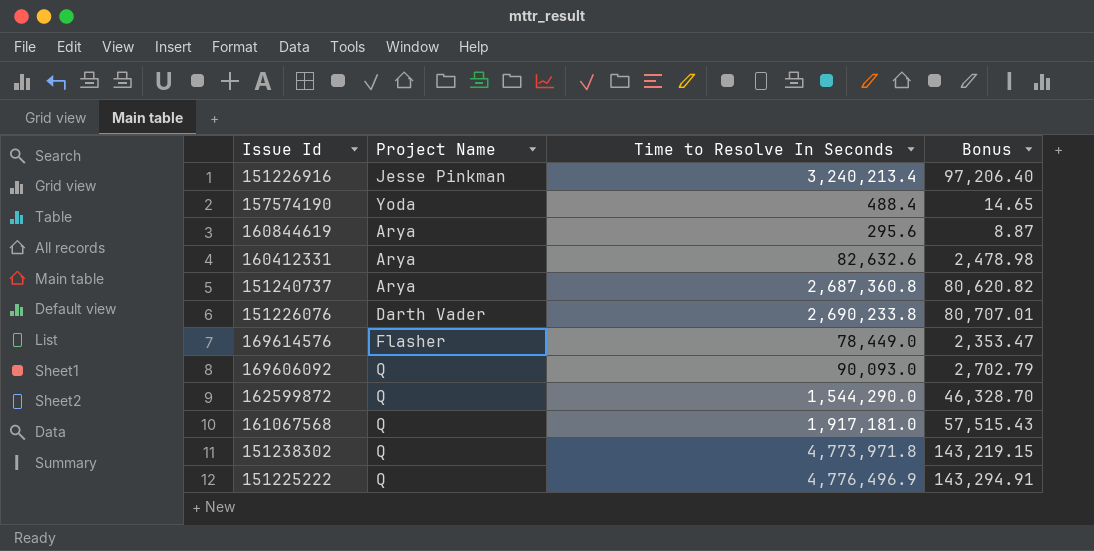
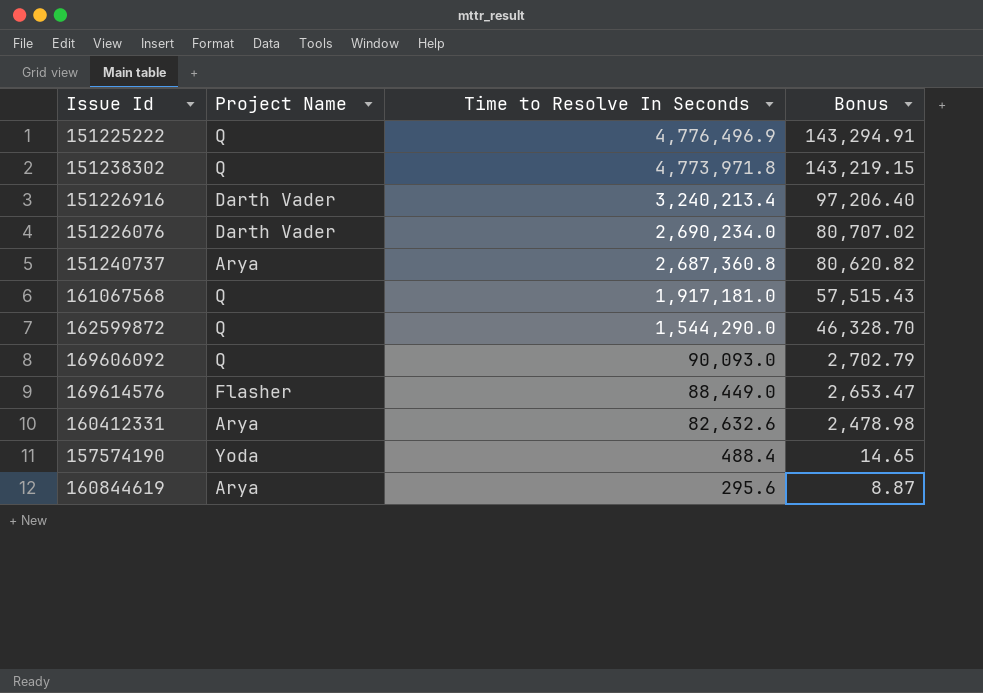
row order: none -> Time to Resolve In Seconds descending
151226916 | Project Name: Jesse Pinkman -> Darth Vader
151226076 | Time to Resolve In Seconds: 2,690,233.8 -> 2,690,234.0
151226076 | Bonus: 80,707.01 -> 80,707.02
169614576 | Time to Resolve In Seconds: 78,449.0 -> 88,449.0
169614576 | Bonus: 2,353.47 -> 2,653.47

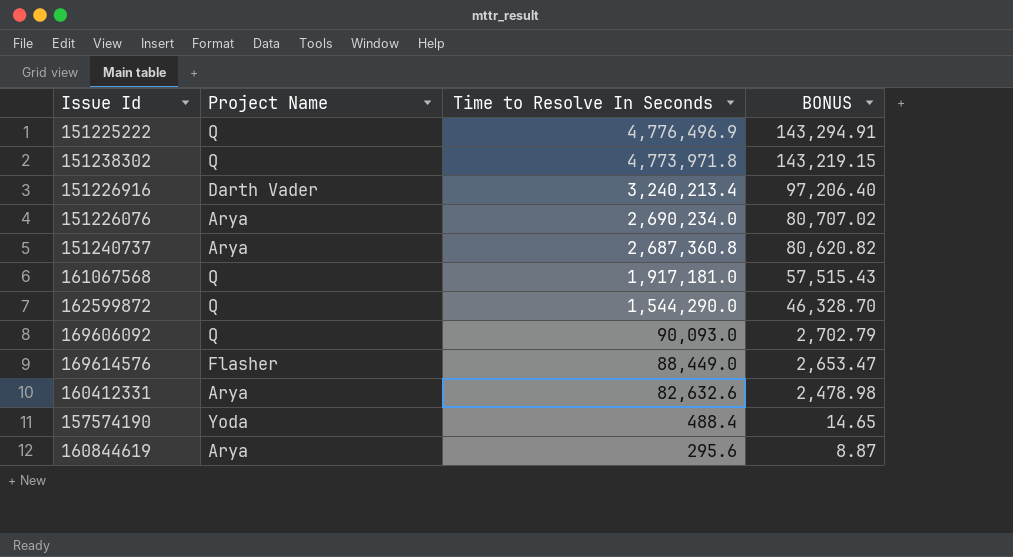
column name: Bonus -> BONUS
151226076 | Project Name: Darth Vader -> Arya

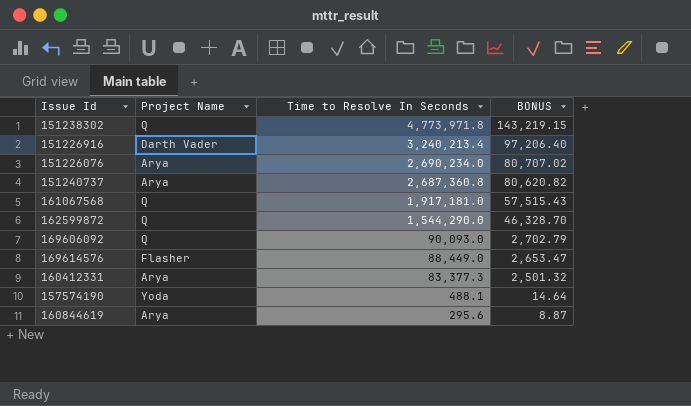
row 151225222: Q | 4,776,496.9 | 143,294.91 -> none
160412331 | Time to Resolve In Seconds: 82,632.6 -> 83,377.3
160412331 | BONUS: 2,478.98 -> 2,501.32
157574190 | Time to Resolve In Seconds: 488.4 -> 488.1
157574190 | BONUS: 14.65 -> 14.64

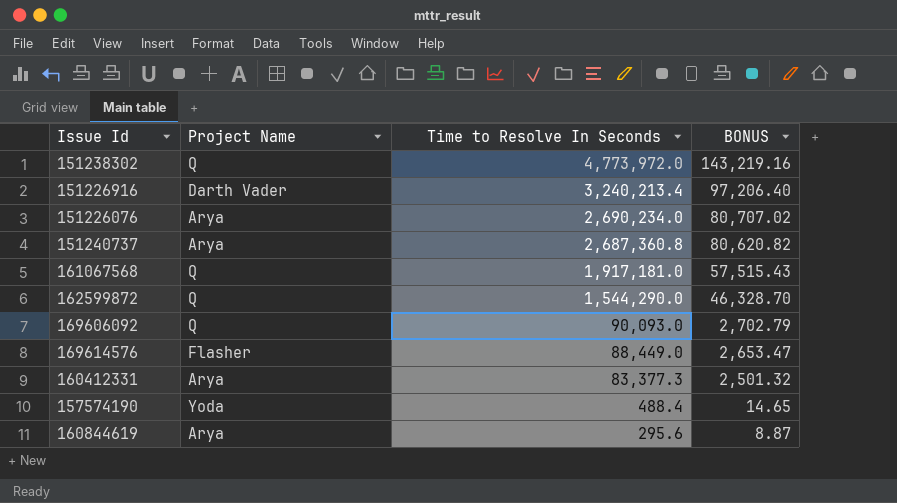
151238302 | Time to Resolve In Seconds: 4,773,971.8 -> 4,773,972.0
151238302 | BONUS: 143,219.15 -> 143,219.16
157574190 | Time to Resolve In Seconds: 488.1 -> 488.4
157574190 | BONUS: 14.64 -> 14.65

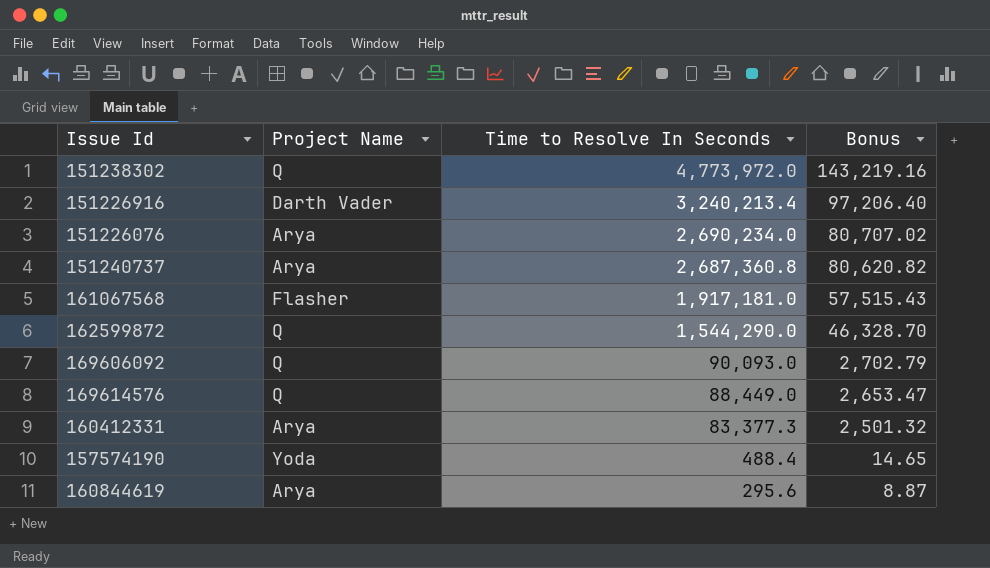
column name: BONUS -> Bonus
161067568 | Project Name: Q -> Flasher
169614576 | Project Name: Flasher -> Q

